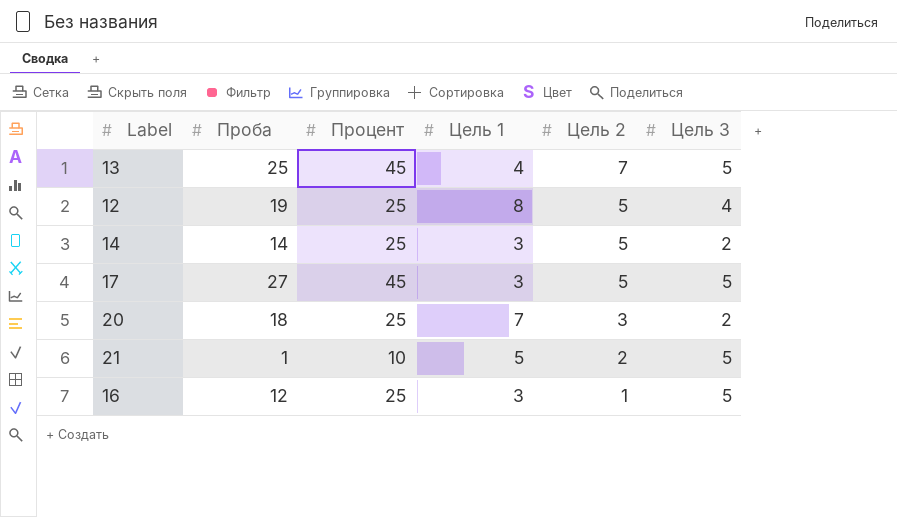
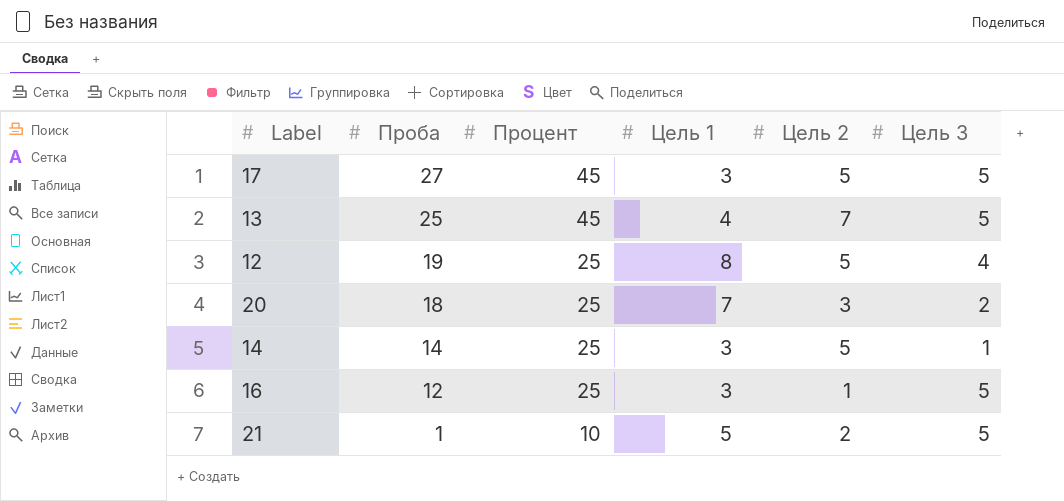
row order: Цель 2 descending -> Проба descending
14 | Цель 3: 2 -> 1

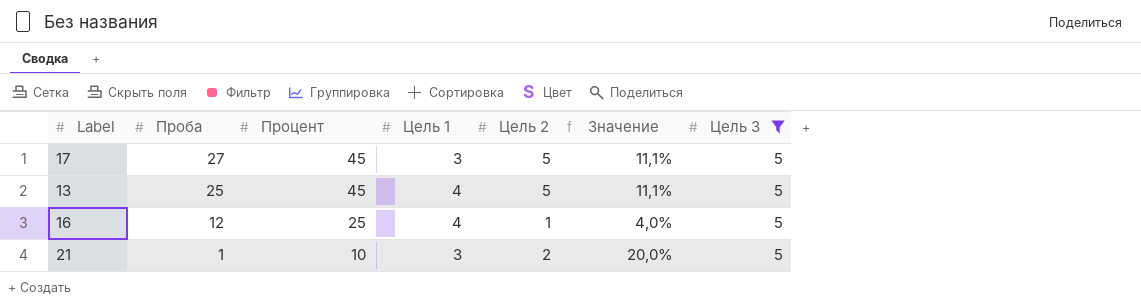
filter: none -> Цель 3 = 5
column Значение | formula: none -> [Цель 2] / [Процент]
13 | Цель 2: 7 -> 5
16 | Цель 1: 3 -> 4
21 | Цель 1: 5 -> 3

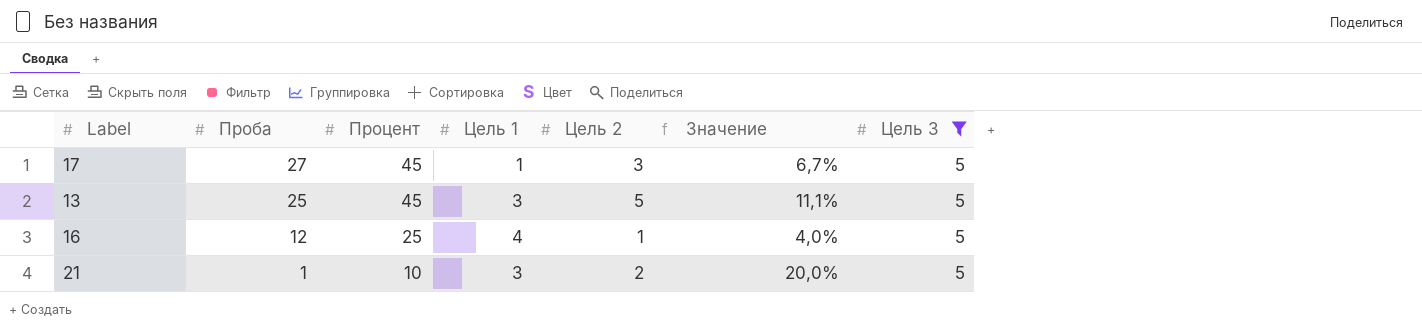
17 | Цель 1: 3 -> 1
17 | Цель 2: 5 -> 3
17 | Значение: 11,1% -> 6,7%
13 | Цель 1: 4 -> 3

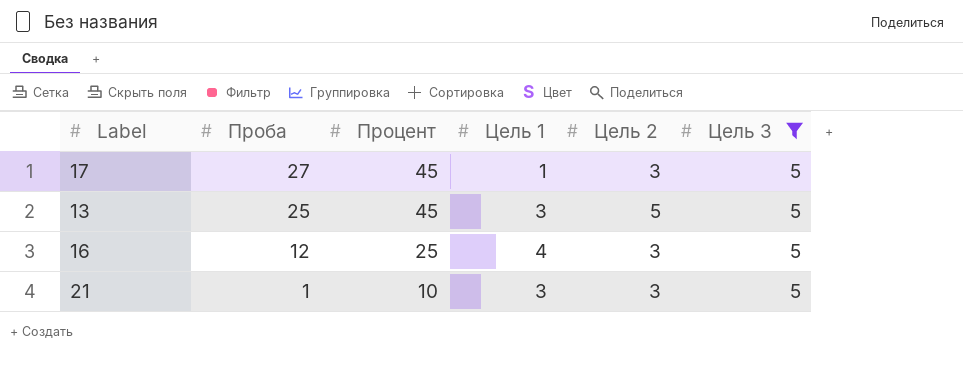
column Значение | formula: [Цель 2] / [Процент] -> none
16 | Цель 2: 1 -> 3
21 | Цель 2: 2 -> 3

